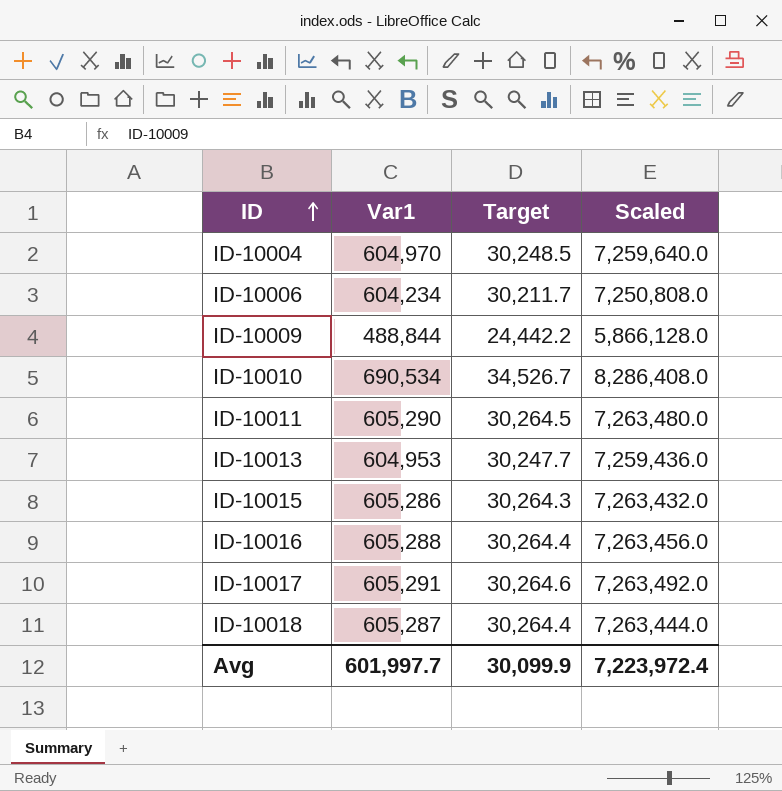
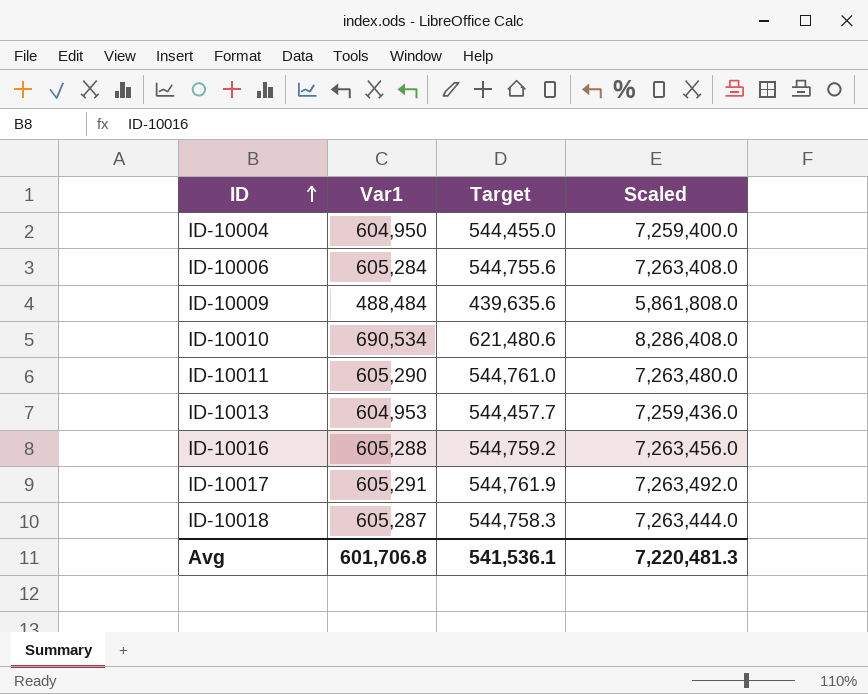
column Target | formula: [Var1] * 0.05 -> [Var1] * 0.9
row ID-10015: 605,286 | 30,264.3 | 7,263,432.0 -> none
ID-10004 | Var1: 604,970 -> 604,950
ID-10004 | Scaled: 7,259,640.0 -> 7,259,400.0
ID-10006 | Var1: 604,234 -> 605,284
ID-10006 | Scaled: 7,250,808.0 -> 7,263,408.0
ID-10009 | Var1: 488,844 -> 488,484
ID-10009 | Scaled: 5,866,128.0 -> 5,861,808.0
Avg | Var1: 601,997.7 -> 601,706.8
Avg | Target: 30,099.9 -> 541,536.1
Avg | Scaled: 7,223,972.4 -> 7,220,481.3

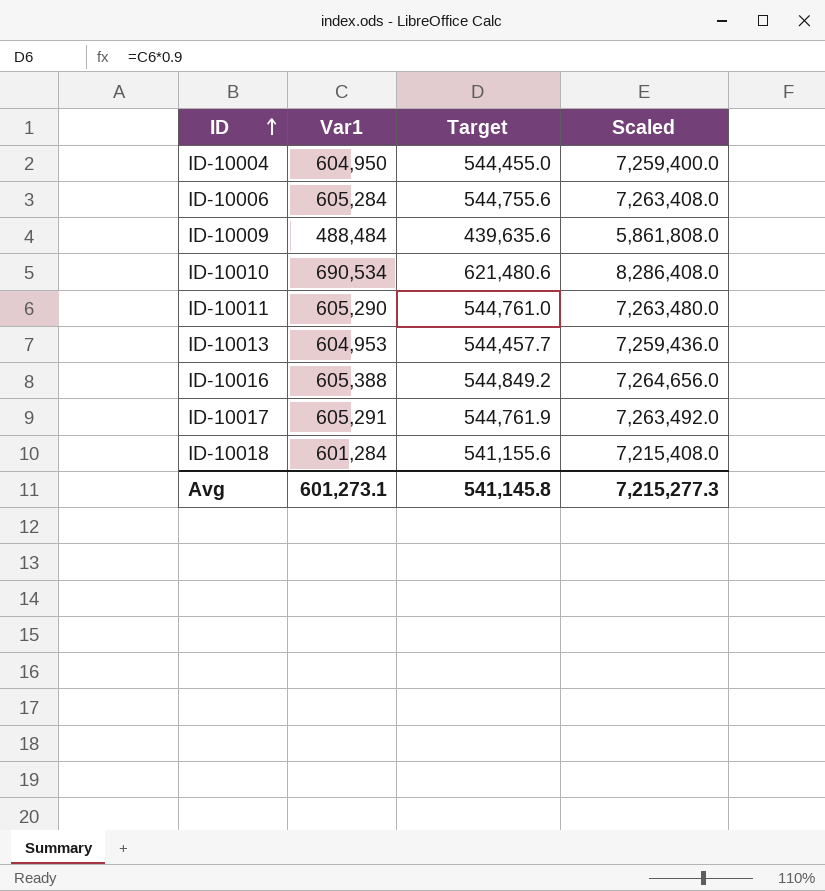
ID-10016 | Var1: 605,288 -> 605,388
ID-10016 | Target: 544,759.2 -> 544,849.2
ID-10016 | Scaled: 7,263,456.0 -> 7,264,656.0
ID-10018 | Var1: 605,287 -> 601,284
ID-10018 | Target: 544,758.3 -> 541,155.6
ID-10018 | Scaled: 7,263,444.0 -> 7,215,408.0
Avg | Var1: 601,706.8 -> 601,273.1
Avg | Target: 541,536.1 -> 541,145.8
Avg | Scaled: 7,220,481.3 -> 7,215,277.3

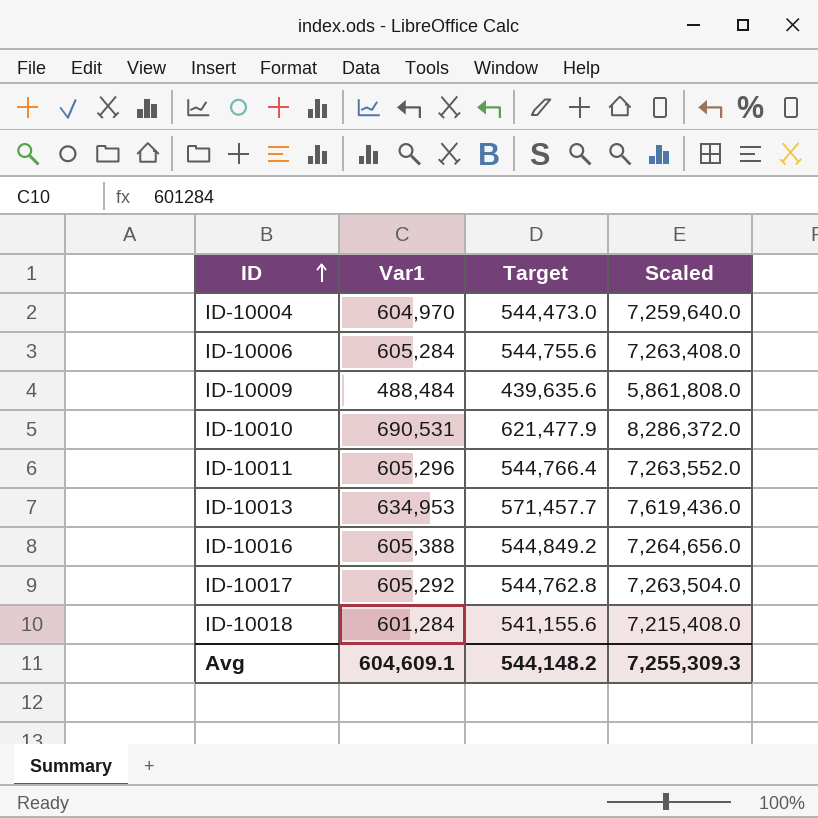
ID-10004 | Var1: 604,950 -> 604,970
ID-10004 | Target: 544,455.0 -> 544,473.0
ID-10004 | Scaled: 7,259,400.0 -> 7,259,640.0
ID-10010 | Var1: 690,534 -> 690,531
ID-10010 | Target: 621,480.6 -> 621,477.9
ID-10010 | Scaled: 8,286,408.0 -> 8,286,372.0
ID-10011 | Var1: 605,290 -> 605,296
ID-10011 | Target: 544,761.0 -> 544,766.4
ID-10011 | Scaled: 7,263,480.0 -> 7,263,552.0
ID-10013 | Var1: 604,953 -> 634,953
ID-10013 | Target: 544,457.7 -> 571,457.7
ID-10013 | Scaled: 7,259,436.0 -> 7,619,436.0
ID-10017 | Var1: 605,291 -> 605,292
ID-10017 | Target: 544,761.9 -> 544,762.8
ID-10017 | Scaled: 7,263,492.0 -> 7,263,504.0
Avg | Var1: 601,273.1 -> 604,609.1
Avg | Target: 541,145.8 -> 544,148.2
Avg | Scaled: 7,215,277.3 -> 7,255,309.3

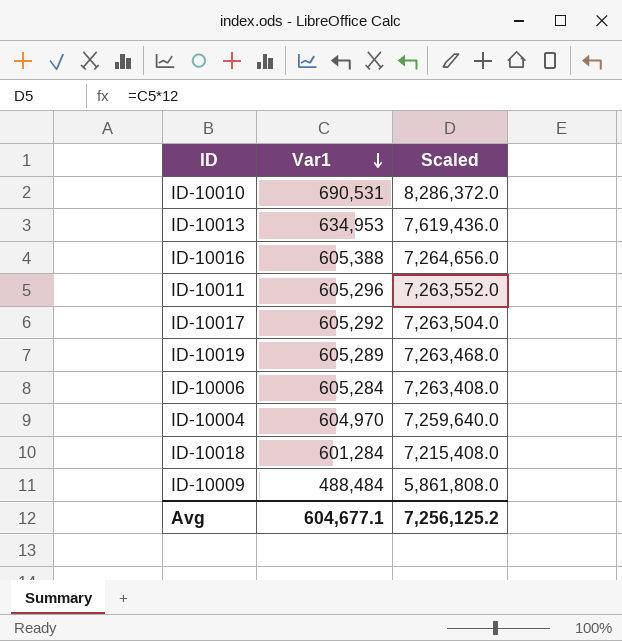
row order: ID ascending -> Var1 descending
column Target | formula: [Var1] * 0.9 -> none
row ID-10019: none -> 605,289 | 7,263,468.0
Avg | Var1: 604,609.1 -> 604,677.1
Avg | Scaled: 7,255,309.3 -> 7,256,125.2

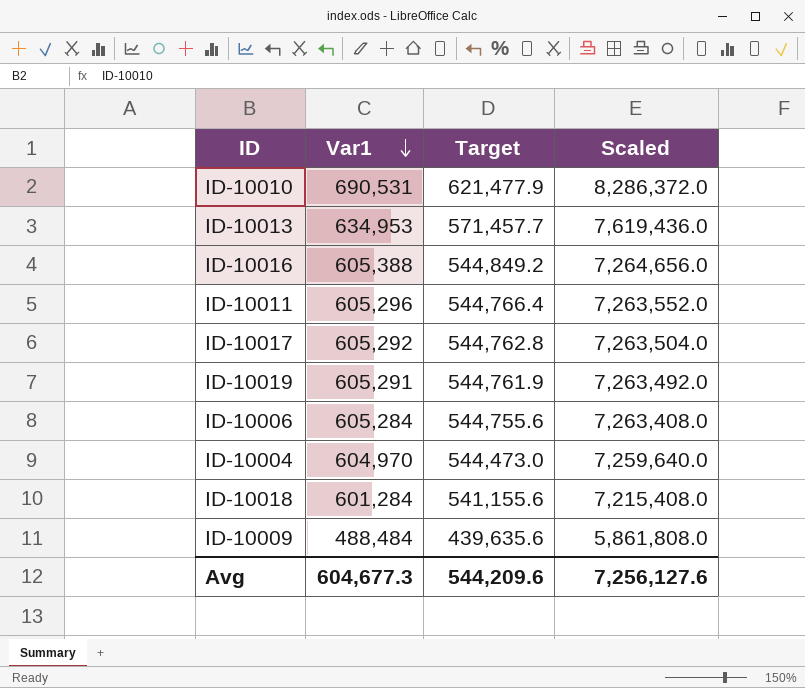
column Target | formula: none -> [Var1] * 0.9
ID-10019 | Var1: 605,289 -> 605,291
ID-10019 | Scaled: 7,263,468.0 -> 7,263,492.0
Avg | Var1: 604,677.1 -> 604,677.3
Avg | Scaled: 7,256,125.2 -> 7,256,127.6

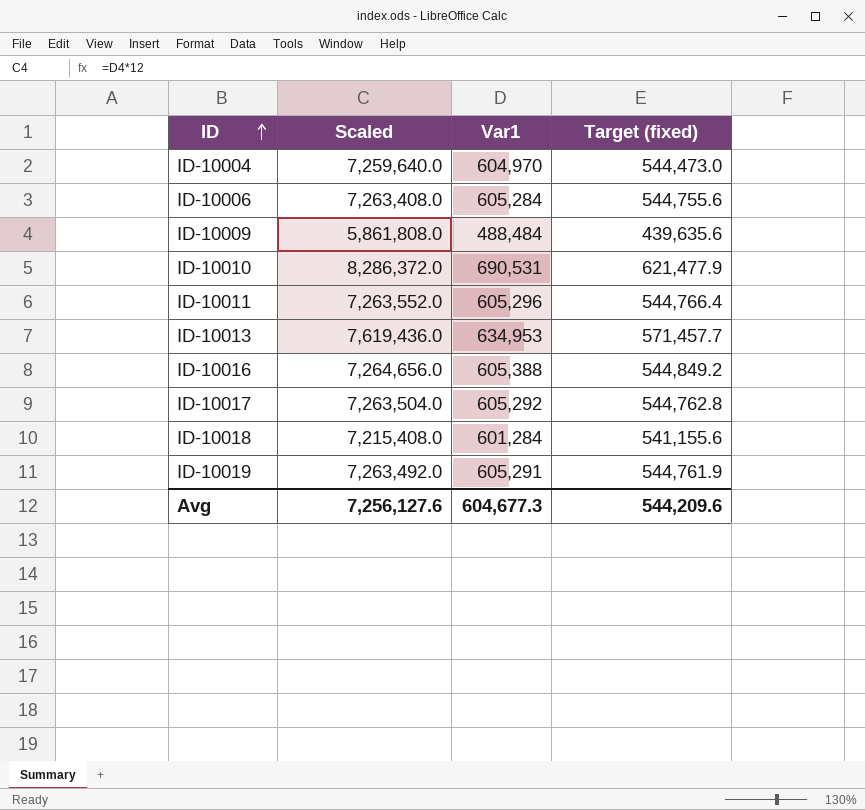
row order: Var1 descending -> ID ascending
column Scaled | position: 4 -> 2
column name: Target -> Target (fixed)

